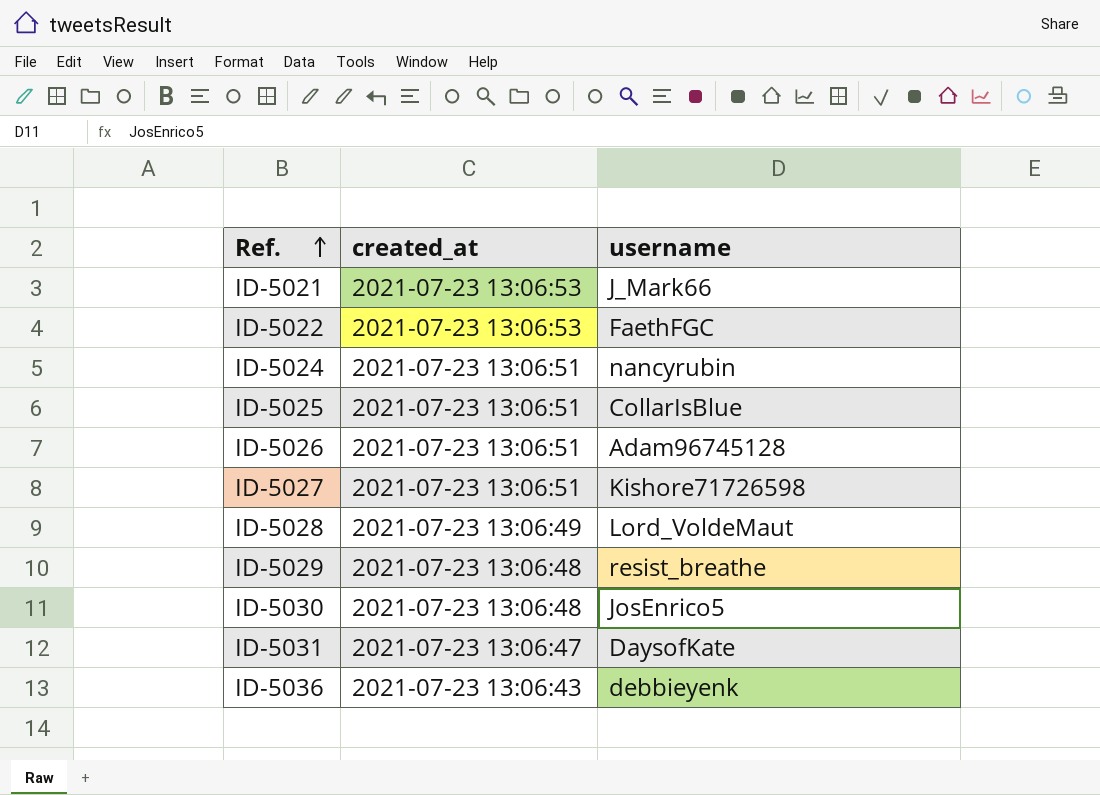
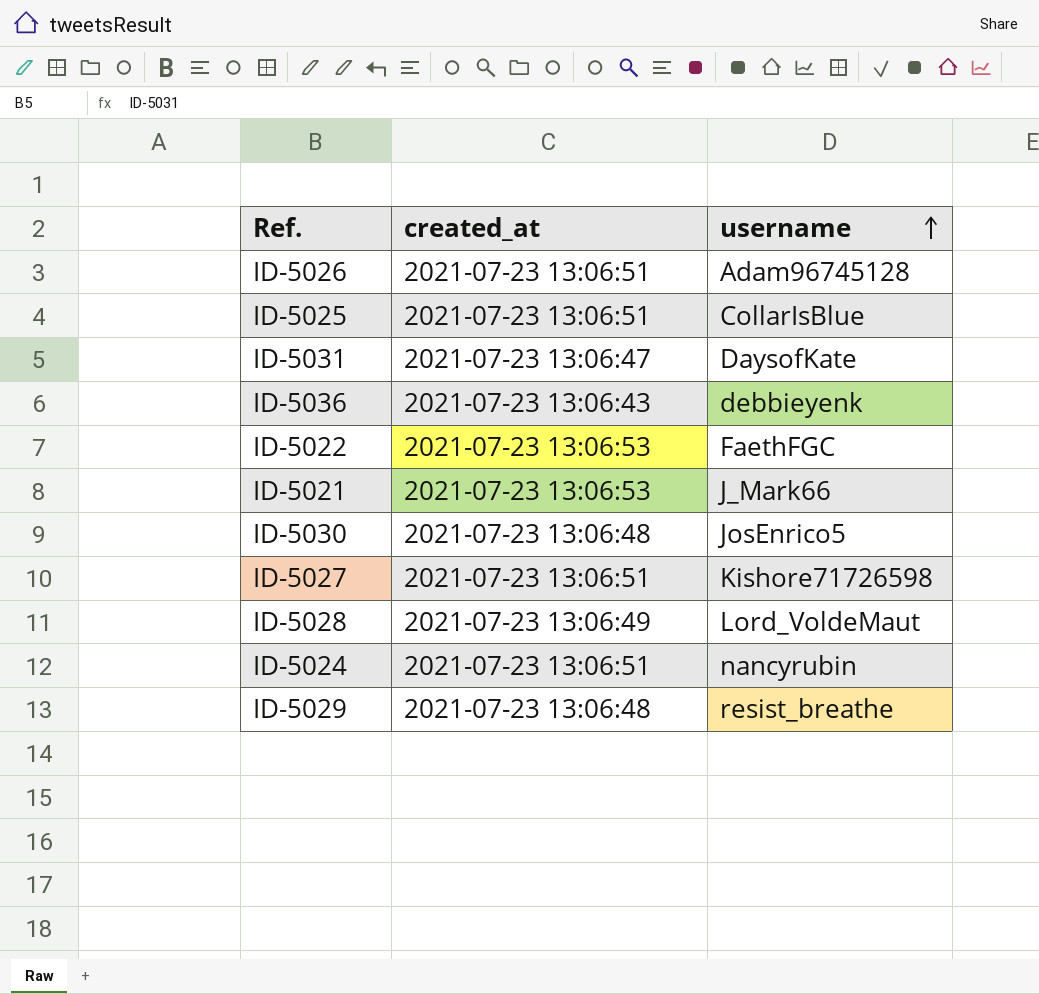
row order: Ref. ascending -> username ascending

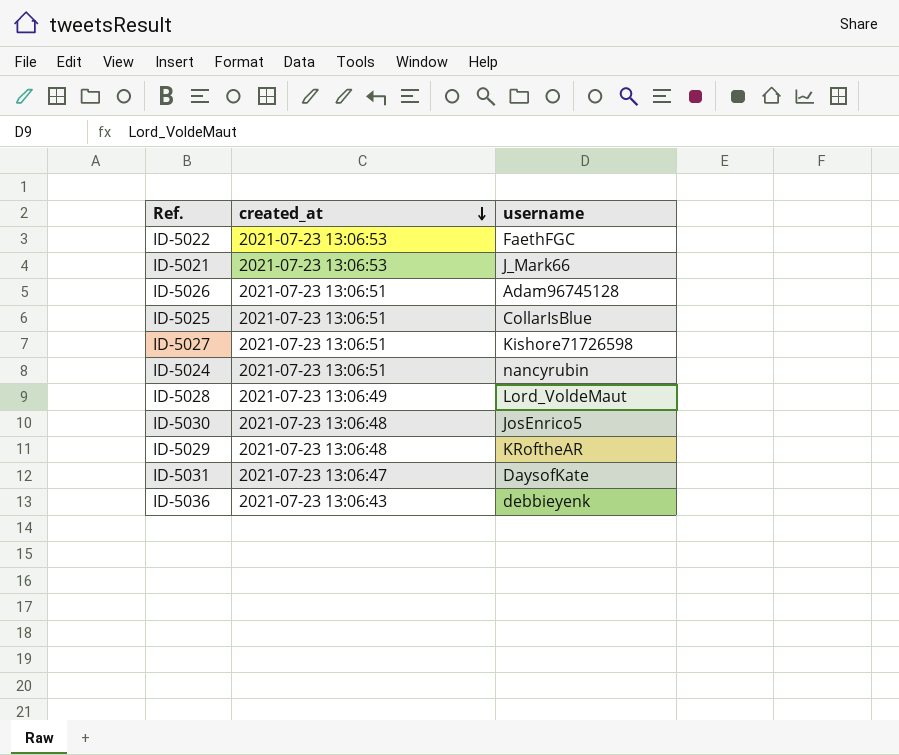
row order: username ascending -> created_at descending
ID-5029 | username: resist_breathe -> KRoftheAR

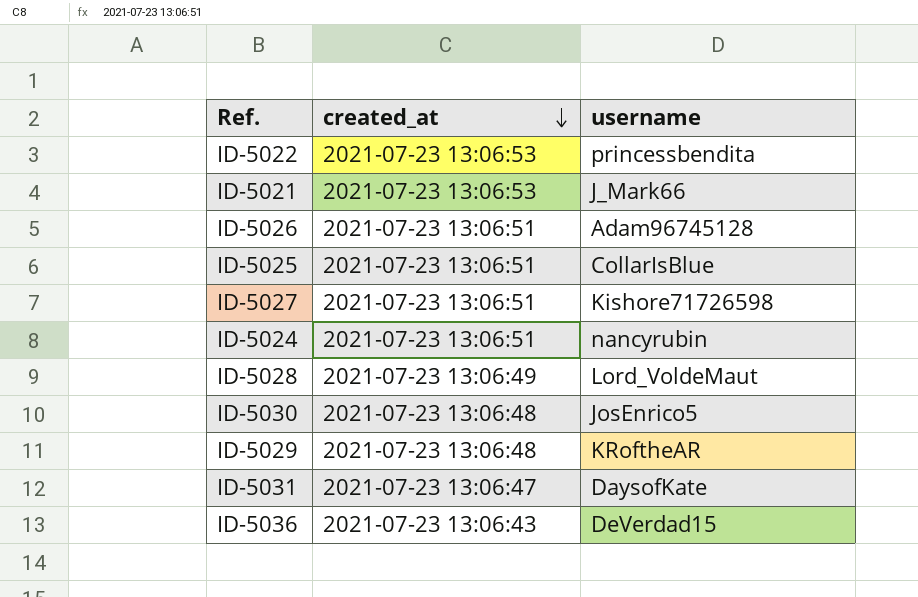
ID-5022 | username: FaethFGC -> princessbendita
ID-5036 | username: debbieyenk -> DeVerdad15

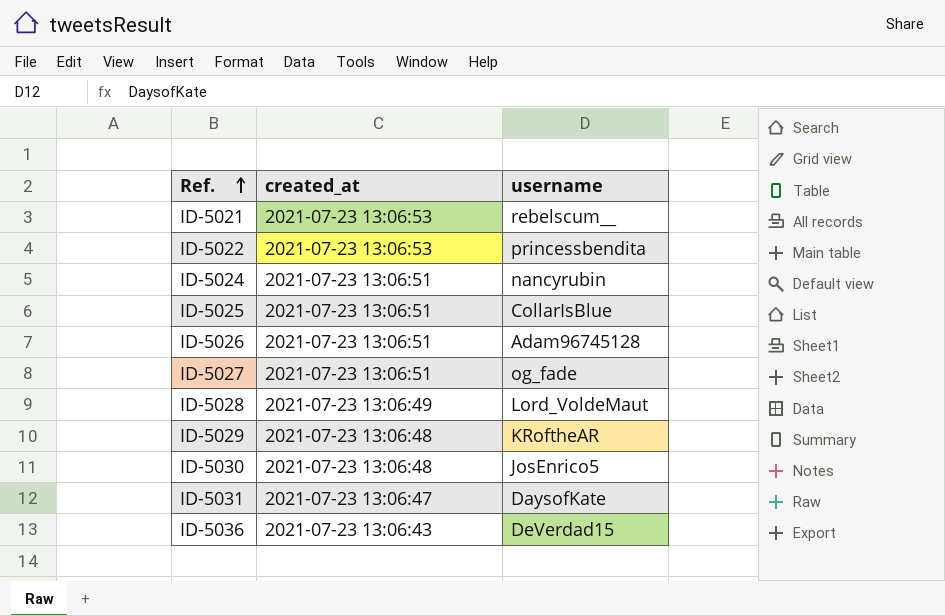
row order: created_at descending -> Ref. ascending
ID-5021 | username: J_Mark66 -> rebelscum__
ID-5027 | username: Kishore71726598 -> og_fade

